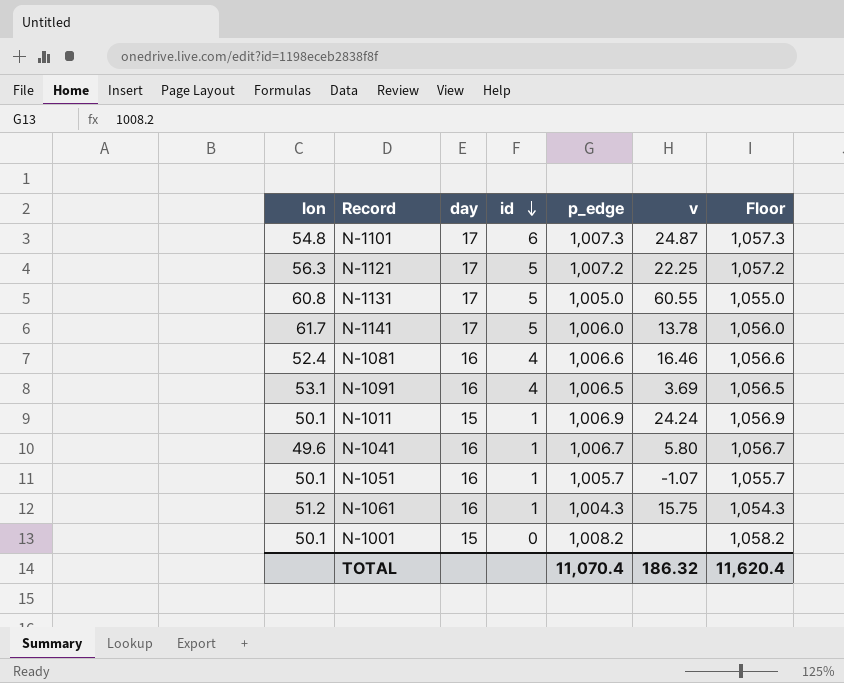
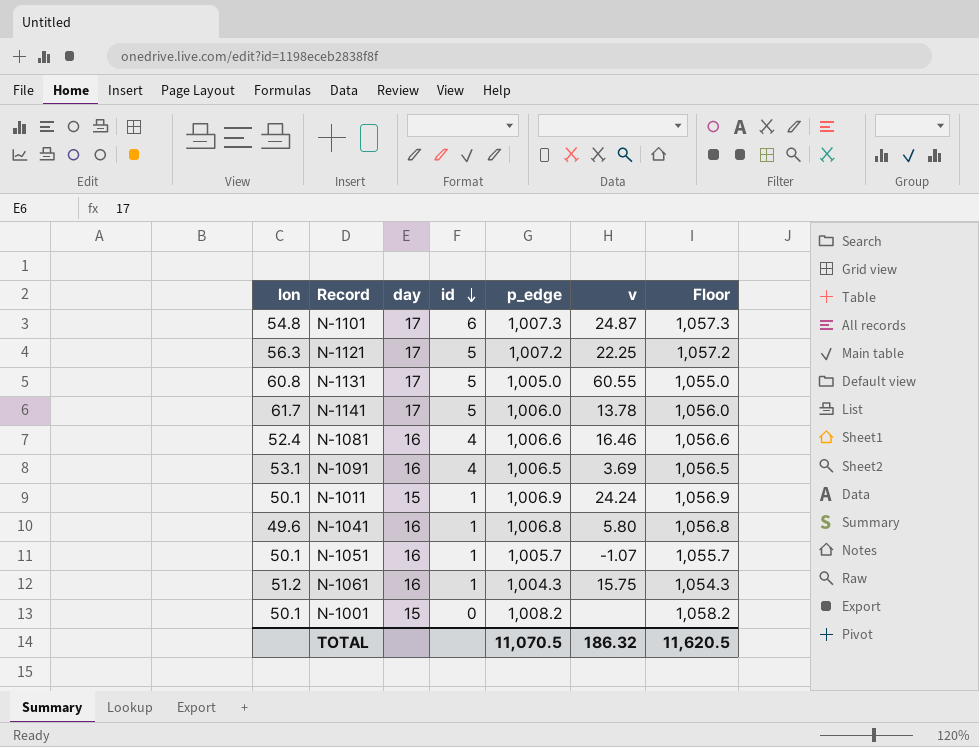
N-1041 | p_edge: 1,006.7 -> 1,006.8
N-1041 | Floor: 1,056.7 -> 1,056.8
TOTAL | p_edge: 11,070.4 -> 11,070.5
TOTAL | Floor: 11,620.4 -> 11,620.5

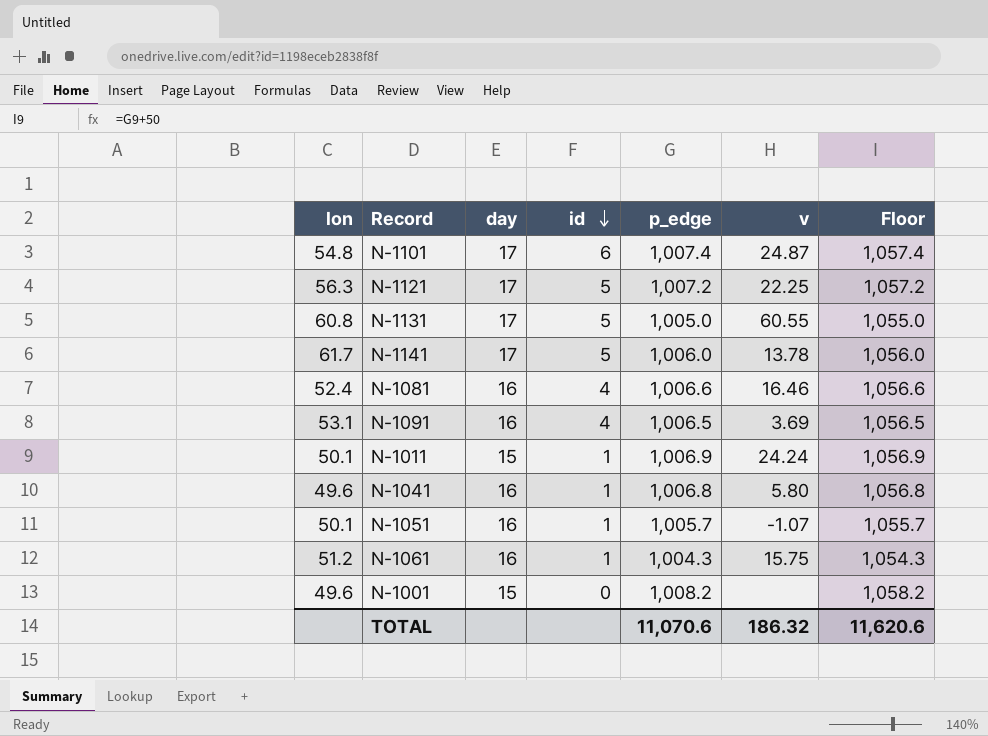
N-1101 | p_edge: 1,007.3 -> 1,007.4
N-1101 | Floor: 1,057.3 -> 1,057.4
N-1001 | lon: 50.1 -> 49.6
TOTAL | p_edge: 11,070.5 -> 11,070.6
TOTAL | Floor: 11,620.5 -> 11,620.6

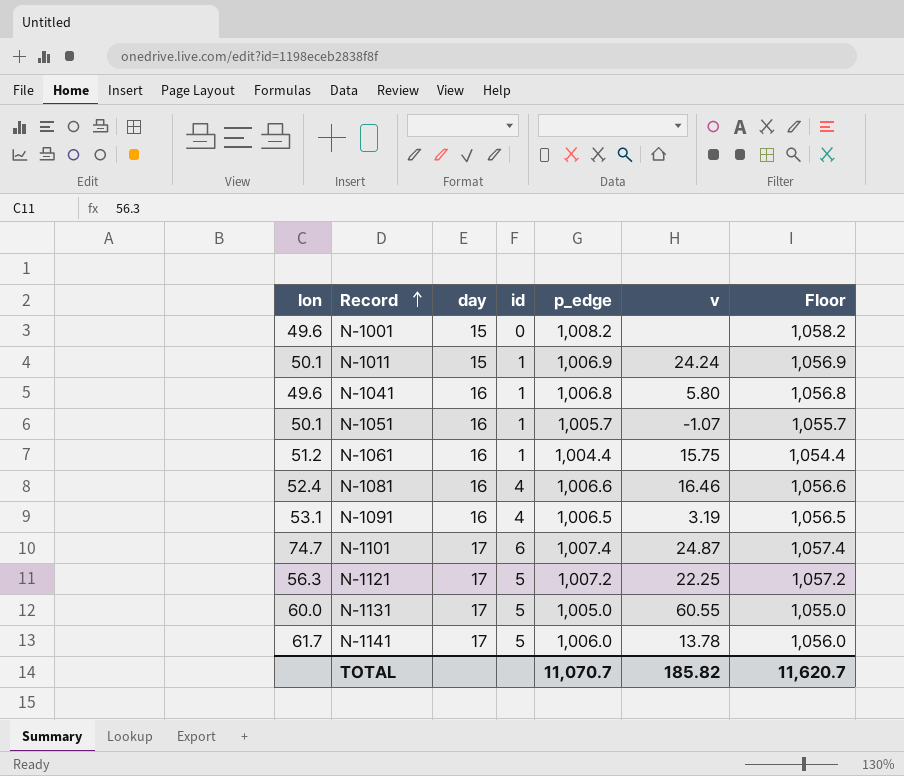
row order: id descending -> Record ascending
N-1061 | p_edge: 1,004.3 -> 1,004.4
N-1061 | Floor: 1,054.3 -> 1,054.4
N-1091 | v: 3.69 -> 3.19
N-1101 | lon: 54.8 -> 74.7
N-1131 | lon: 60.8 -> 60.0
TOTAL | p_edge: 11,070.6 -> 11,070.7
TOTAL | v: 186.32 -> 185.82
TOTAL | Floor: 11,620.6 -> 11,620.7

